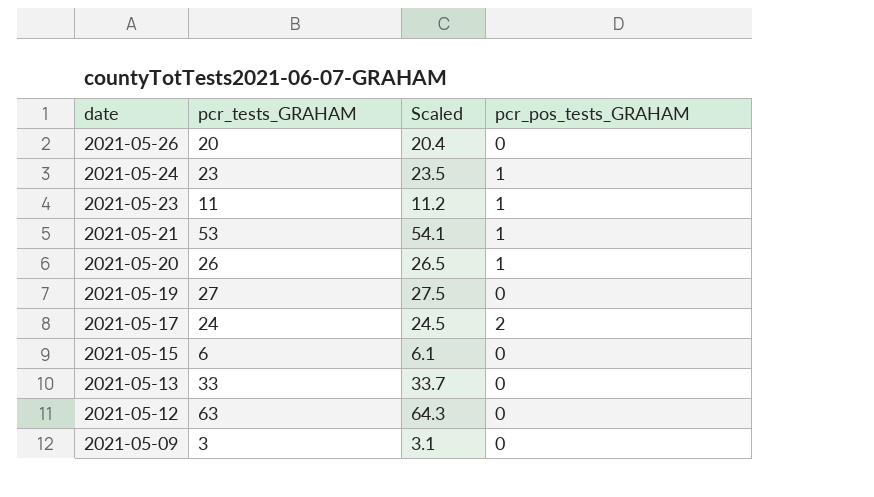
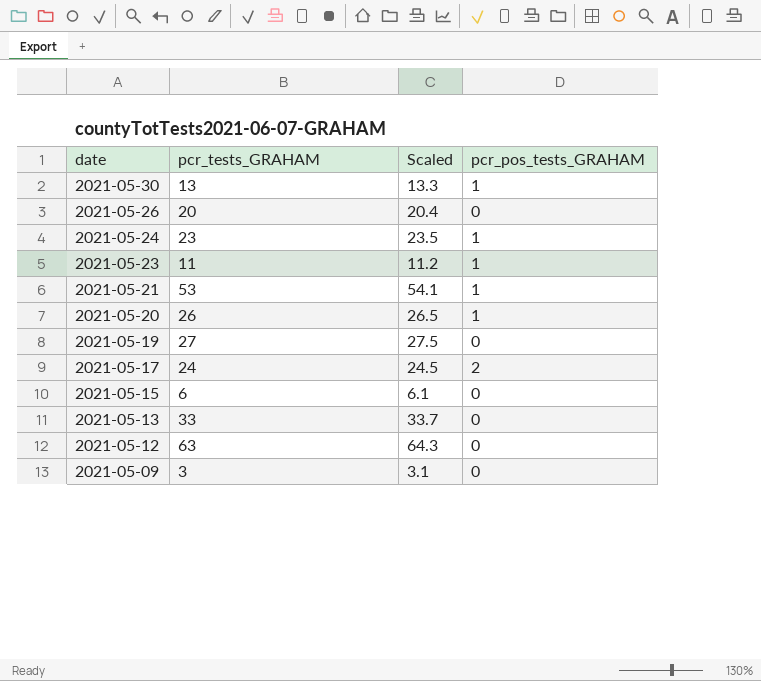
row 2021-05-30: none -> 13 | 13.3 | 1

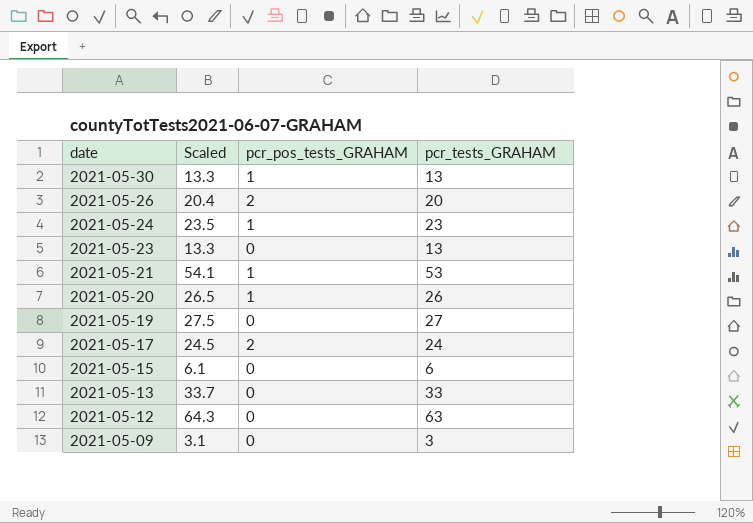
column pcr_tests_GRAHAM | position: 2 -> 4
2021-05-26 | pcr_pos_tests_GRAHAM: 0 -> 2
2021-05-23 | Scaled: 11.2 -> 13.3
2021-05-23 | pcr_pos_tests_GRAHAM: 1 -> 0
2021-05-23 | pcr_tests_GRAHAM: 11 -> 13

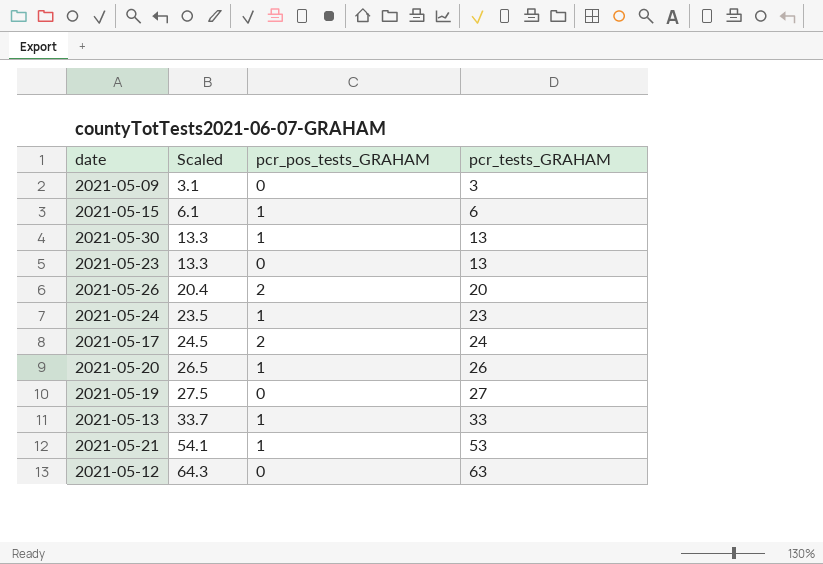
row order: date descending -> Scaled ascending
2021-05-15 | pcr_pos_tests_GRAHAM: 0 -> 1
2021-05-13 | pcr_pos_tests_GRAHAM: 0 -> 1

